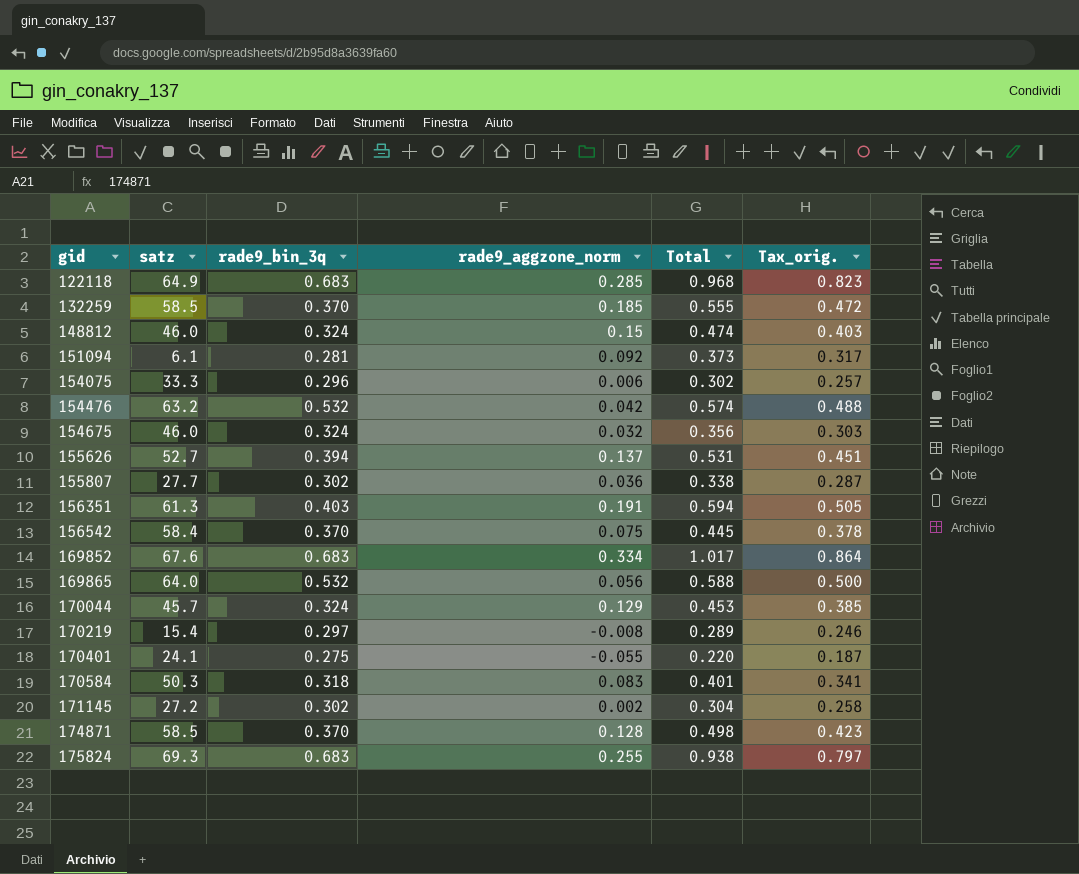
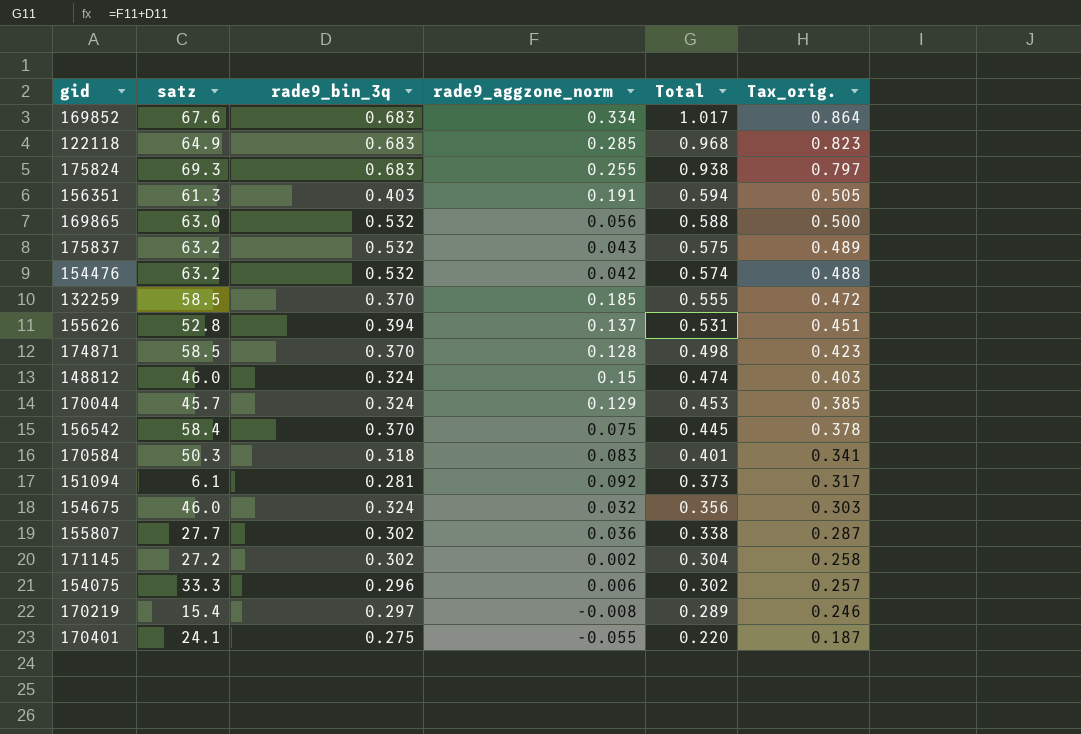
row order: gid ascending -> Total descending
169865 | satz: 64.0 -> 63.0
row 175837: none -> 63.2 | 0.532 | 0.043 | 0.575 | 0.489
155626 | satz: 52.7 -> 52.8

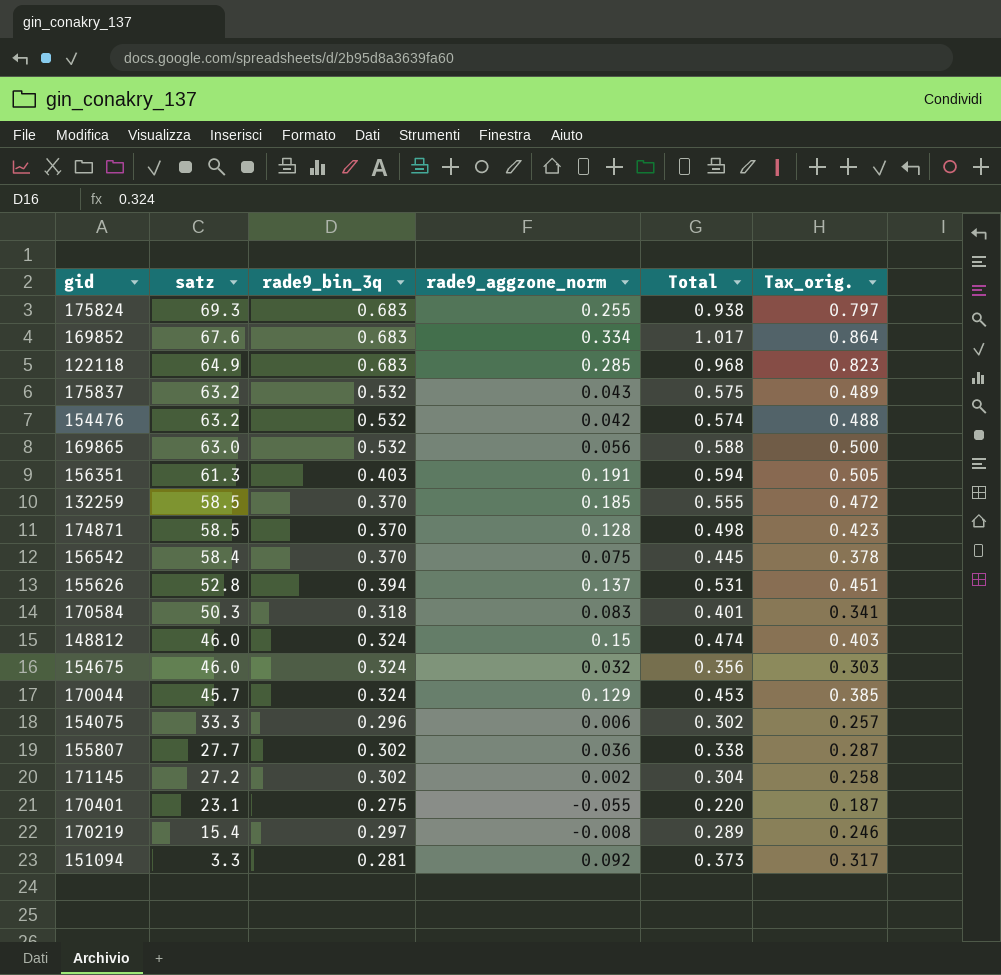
row order: Total descending -> satz descending
170401 | satz: 24.1 -> 23.1
151094 | satz: 6.1 -> 3.3

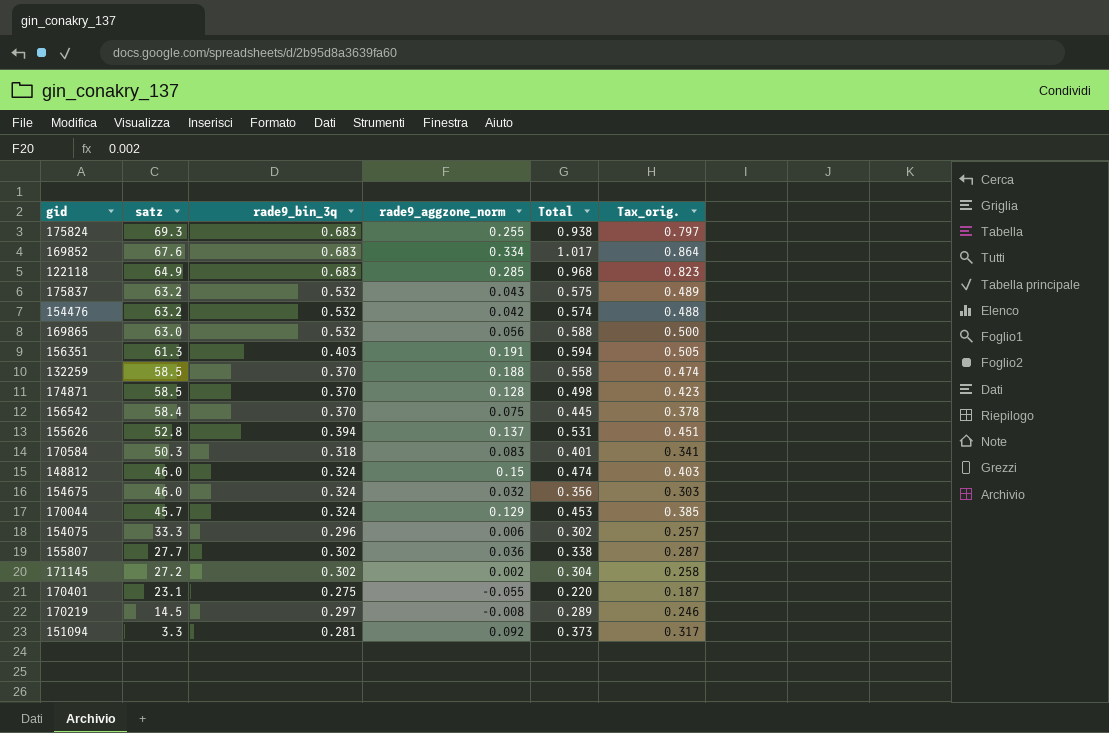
132259 | rade9_aggzone_norm: 0.185 -> 0.188
132259 | Total: 0.555 -> 0.558
132259 | Tax_orig.: 0.472 -> 0.474
170219 | satz: 15.4 -> 14.5

